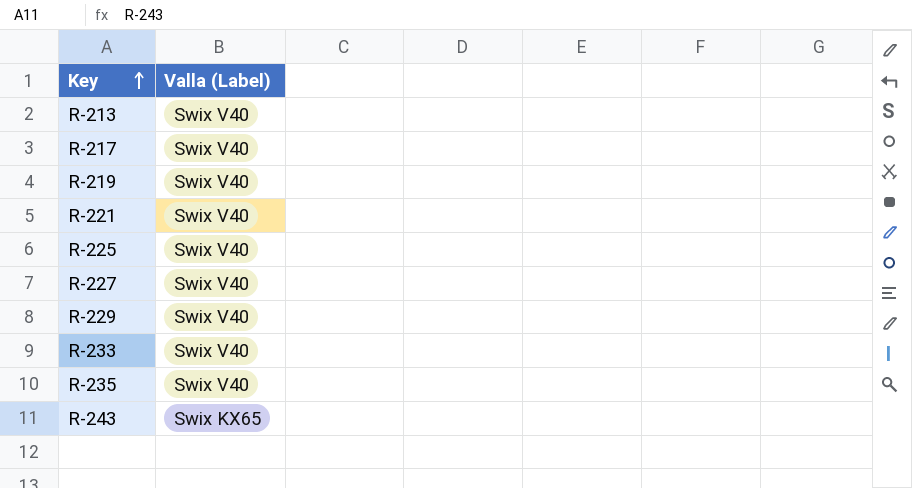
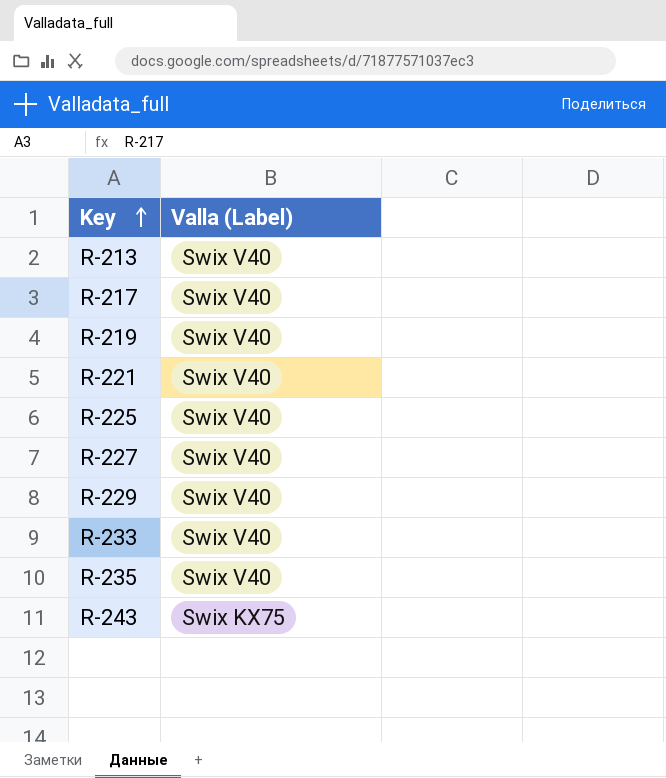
R-243 | Valla (Label): Swix KX65 -> Swix KX75

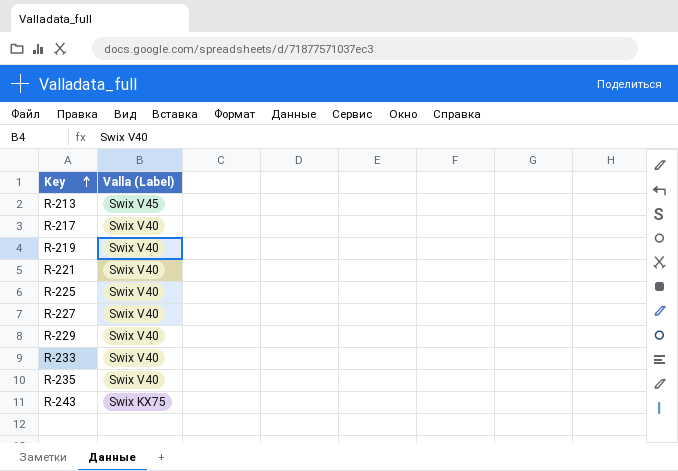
R-213 | Valla (Label): Swix V40 -> Swix V45

